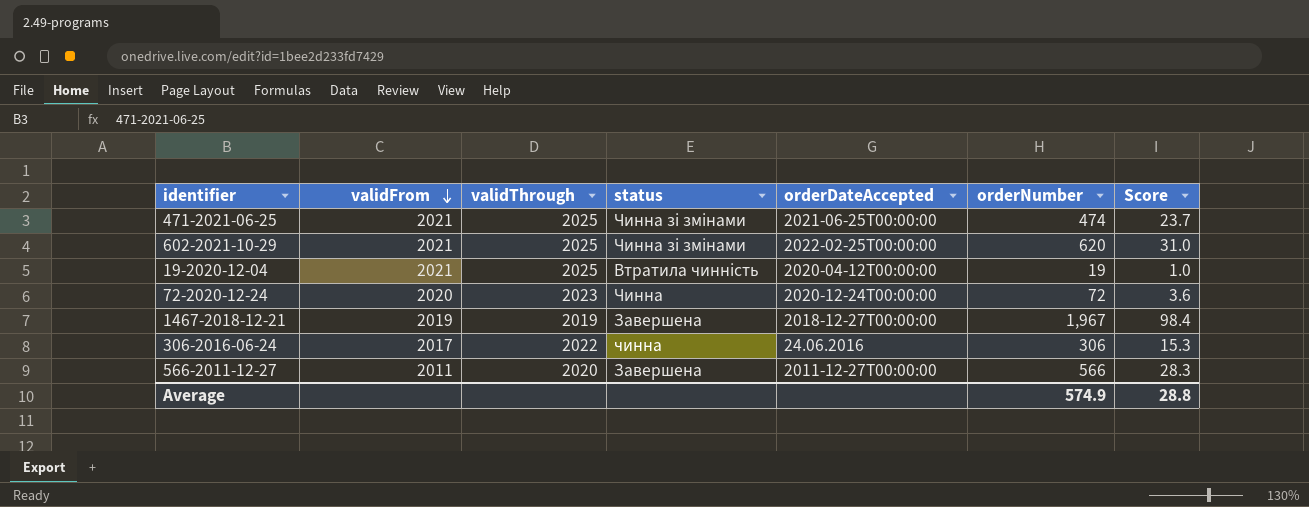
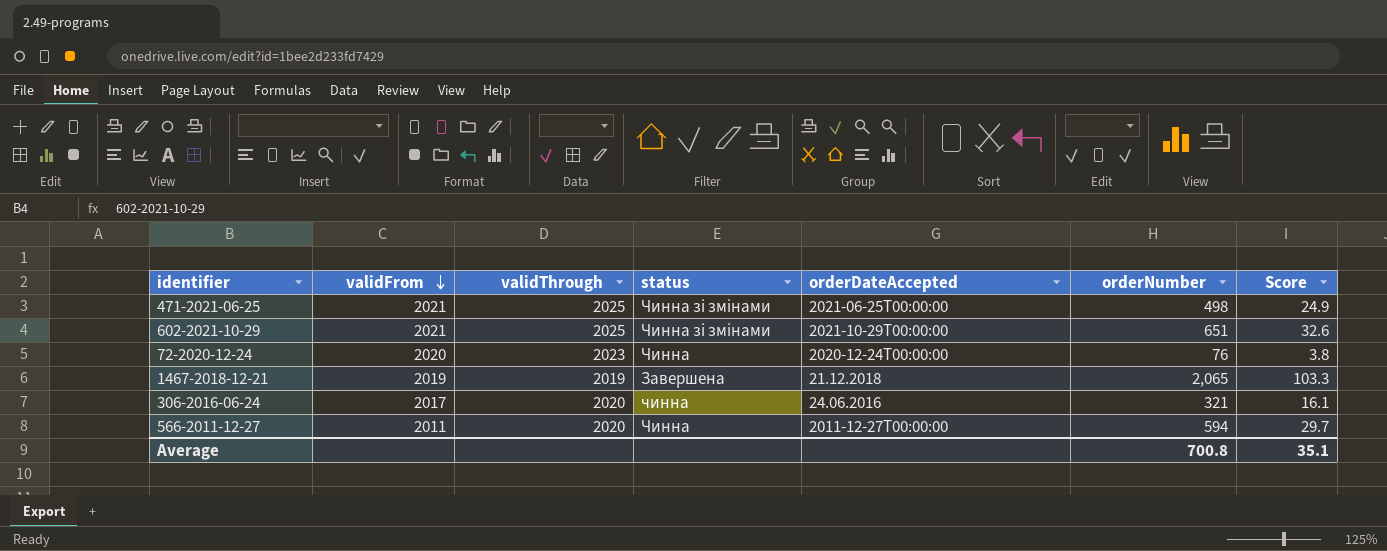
row 19-2020-12-04: 2021 | 2025 | Втратила чинність | 2020-04-12T00:00:00 | 19 | 1.0 -> none
471-2021-06-25 | orderNumber: 474 -> 498
471-2021-06-25 | Score: 23.7 -> 24.9
602-2021-10-29 | orderDateAccepted: 2022-02-25T00:00:00 -> 2021-10-29T00:00:00
602-2021-10-29 | orderNumber: 620 -> 651
602-2021-10-29 | Score: 31.0 -> 32.6
72-2020-12-24 | orderNumber: 72 -> 76
72-2020-12-24 | Score: 3.6 -> 3.8
1467-2018-12-21 | orderDateAccepted: 2018-12-27T00:00:00 -> 21.12.2018
1467-2018-12-21 | orderNumber: 1,967 -> 2,065
1467-2018-12-21 | Score: 98.4 -> 103.3
306-2016-06-24 | validThrough: 2022 -> 2020
306-2016-06-24 | orderNumber: 306 -> 321
306-2016-06-24 | Score: 15.3 -> 16.1
566-2011-12-27 | status: Завершена -> Чинна
566-2011-12-27 | orderNumber: 566 -> 594
566-2011-12-27 | Score: 28.3 -> 29.7
Average | orderNumber: 574.9 -> 700.8
Average | Score: 28.8 -> 35.1

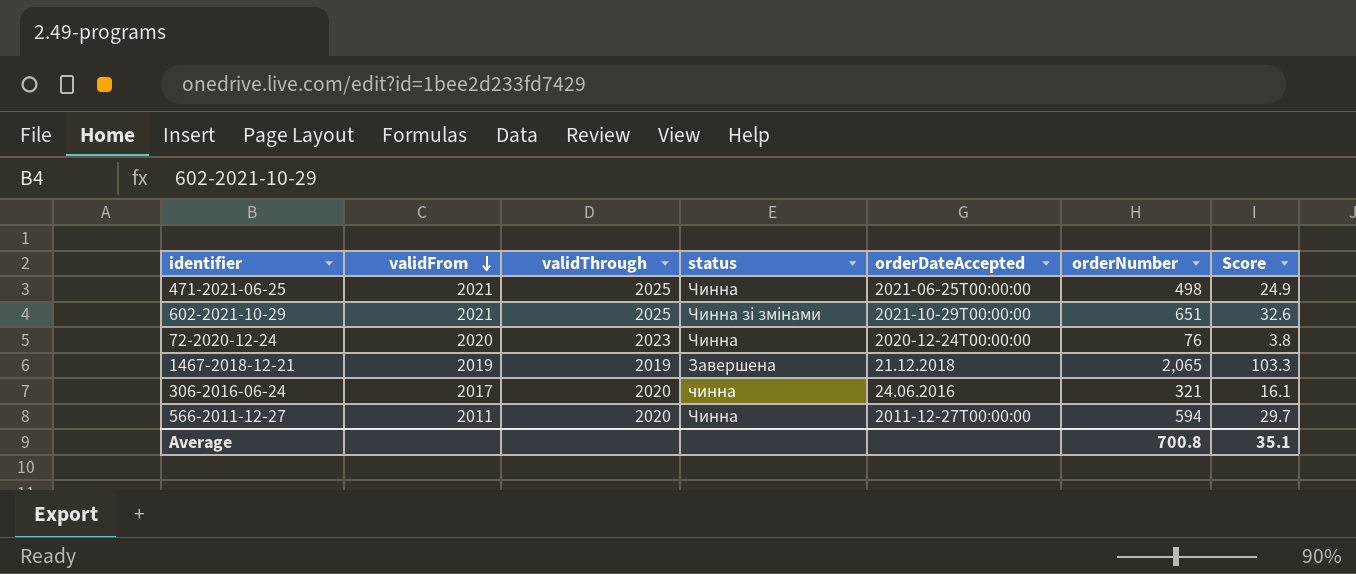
471-2021-06-25 | status: Чинна зі змінами -> Чинна

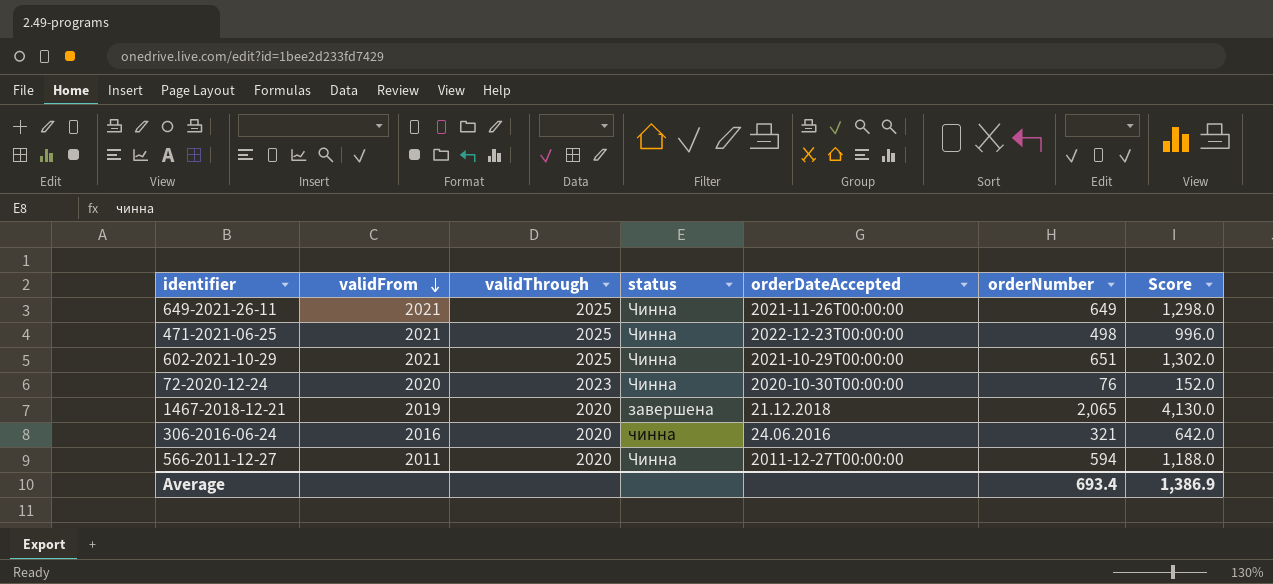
column Score | formula: [orderNumber] * 0.05 -> [orderNumber] * 2
row 649-2021-26-11: none -> 2021 | 2025 | Чинна | 2021-11-26T00:00:00 | 649 | 1,298.0
471-2021-06-25 | orderDateAccepted: 2021-06-25T00:00:00 -> 2022-12-23T00:00:00
602-2021-10-29 | status: Чинна зі змінами -> Чинна
72-2020-12-24 | orderDateAccepted: 2020-12-24T00:00:00 -> 2020-10-30T00:00:00
1467-2018-12-21 | validThrough: 2019 -> 2020
1467-2018-12-21 | status: Завершена -> завершена
306-2016-06-24 | validFrom: 2017 -> 2016
Average | orderNumber: 700.8 -> 693.4
Average | Score: 35.1 -> 1,386.9

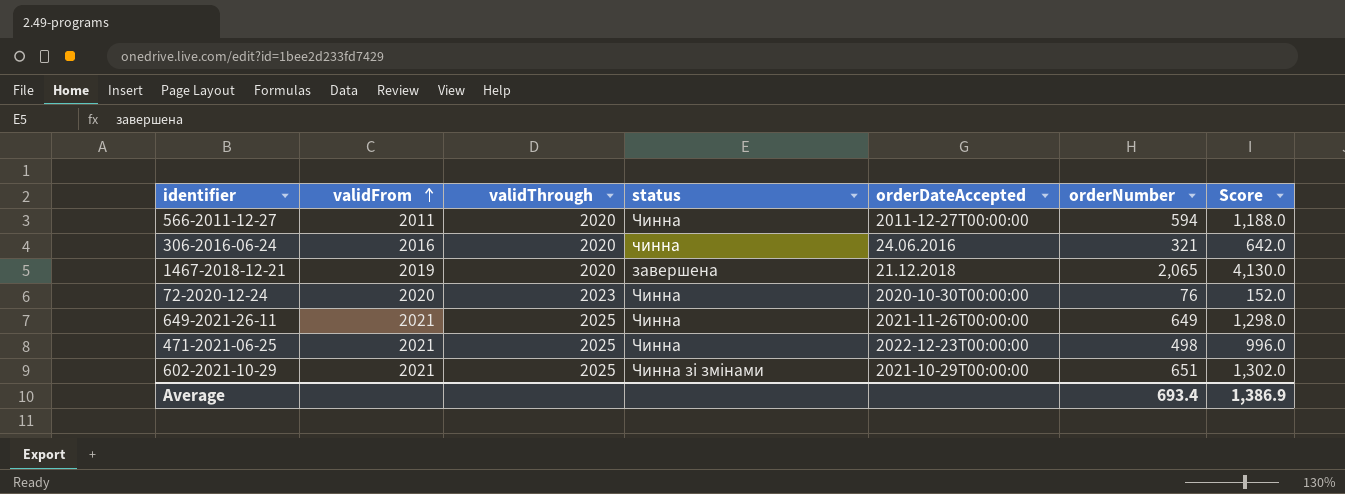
row order: validFrom descending -> validFrom ascending
602-2021-10-29 | status: Чинна -> Чинна зі змінами

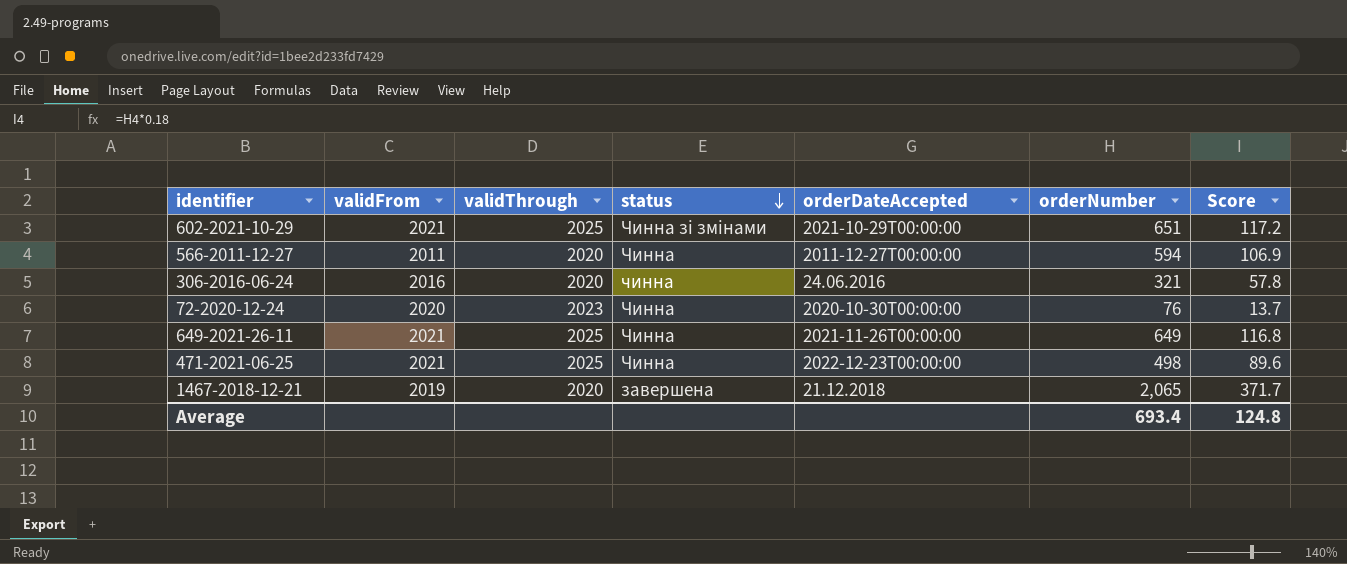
row order: validFrom ascending -> status descending
column Score | formula: [orderNumber] * 2 -> [orderNumber] * 0.18
Average | Score: 1,386.9 -> 124.8

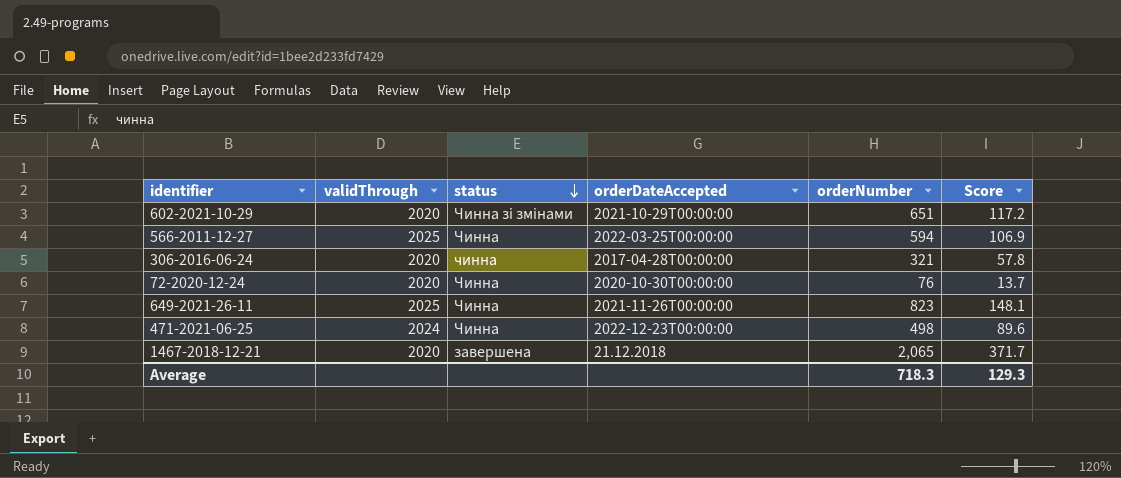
column validFrom | position: 2 -> none
602-2021-10-29 | validThrough: 2025 -> 2020
566-2011-12-27 | validThrough: 2020 -> 2025
566-2011-12-27 | orderDateAccepted: 2011-12-27T00:00:00 -> 2022-03-25T00:00:00
306-2016-06-24 | orderDateAccepted: 24.06.2016 -> 2017-04-28T00:00:00
72-2020-12-24 | validThrough: 2023 -> 2020
649-2021-26-11 | orderNumber: 649 -> 823
649-2021-26-11 | Score: 116.8 -> 148.1
471-2021-06-25 | validThrough: 2025 -> 2024
Average | orderNumber: 693.4 -> 718.3
Average | Score: 124.8 -> 129.3

